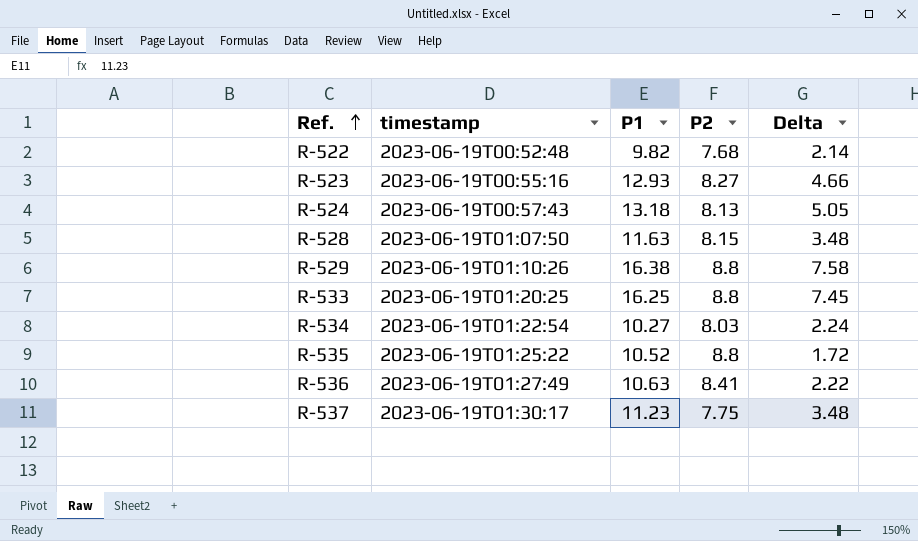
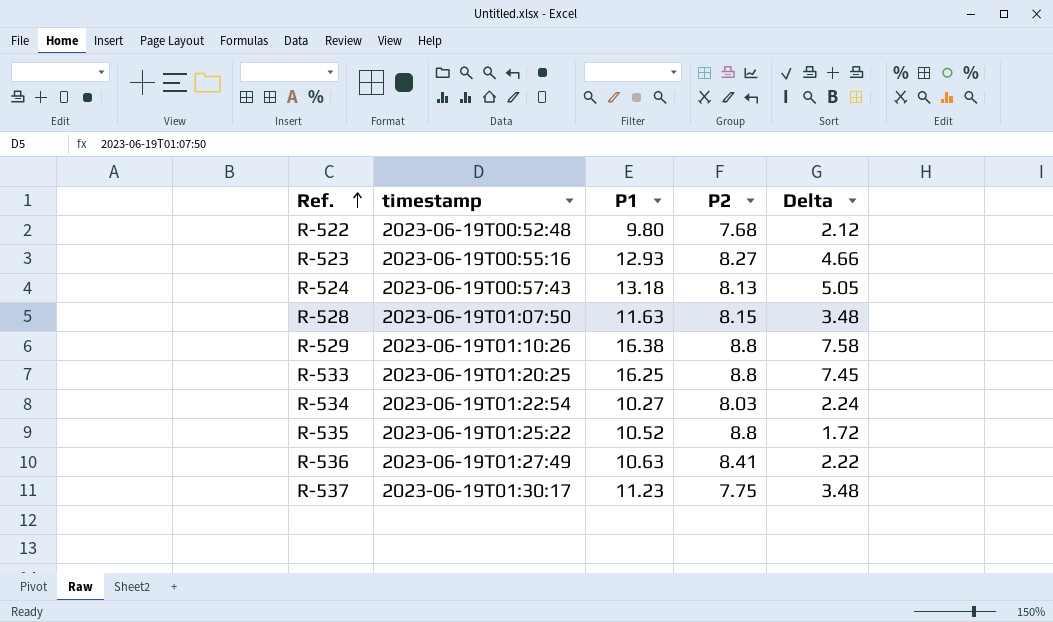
R-522 | P1: 9.82 -> 9.80
R-522 | Delta: 2.14 -> 2.12

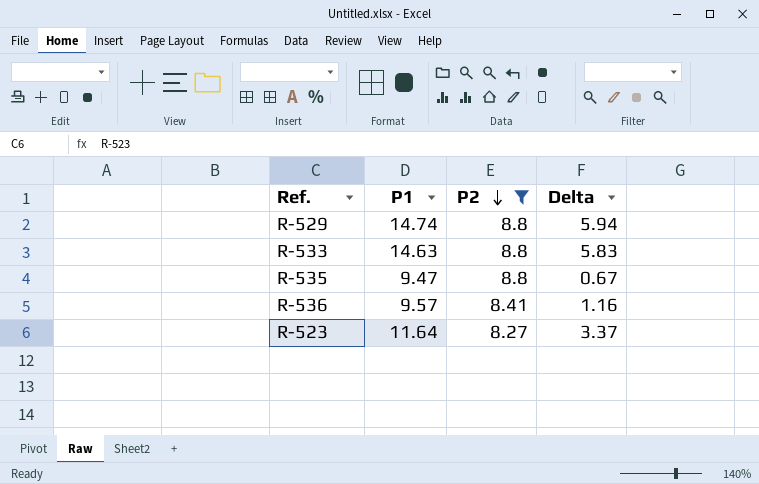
filter: none -> P2 >= 8.27
row order: Ref. ascending -> P2 descending
column timestamp | position: 2 -> none
R-529 | P1: 16.38 -> 14.74
R-529 | Delta: 7.58 -> 5.94
R-533 | P1: 16.25 -> 14.63
R-533 | Delta: 7.45 -> 5.83
R-535 | P1: 10.52 -> 9.47
R-535 | Delta: 1.72 -> 0.67
R-536 | P1: 10.63 -> 9.57
R-536 | Delta: 2.22 -> 1.16
R-523 | P1: 12.93 -> 11.64
R-523 | Delta: 4.66 -> 3.37

